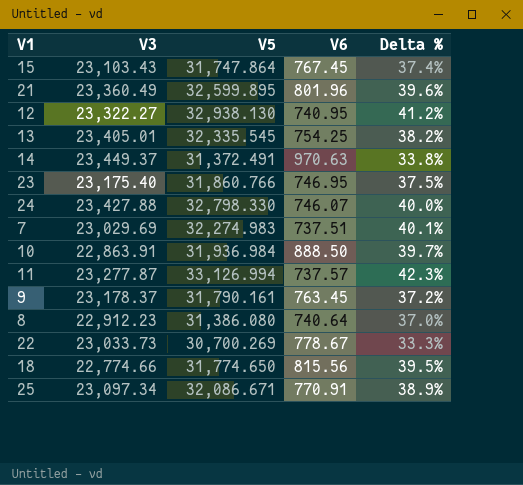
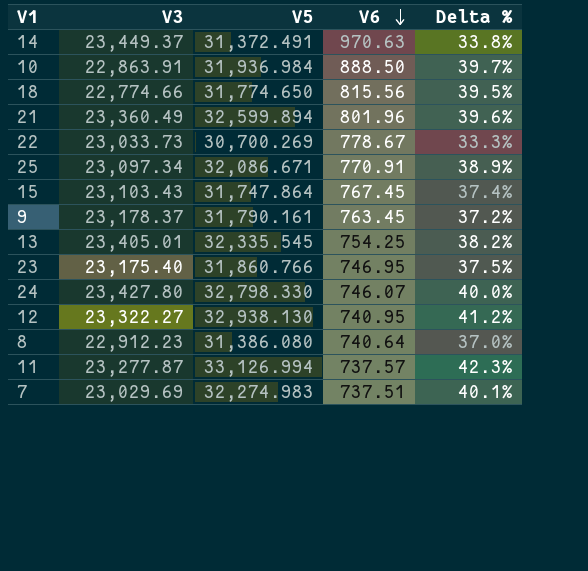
row order: none -> V6 descending
21 | V5: 32,599.895 -> 32,599.894
24 | V3: 23,427.88 -> 23,427.80

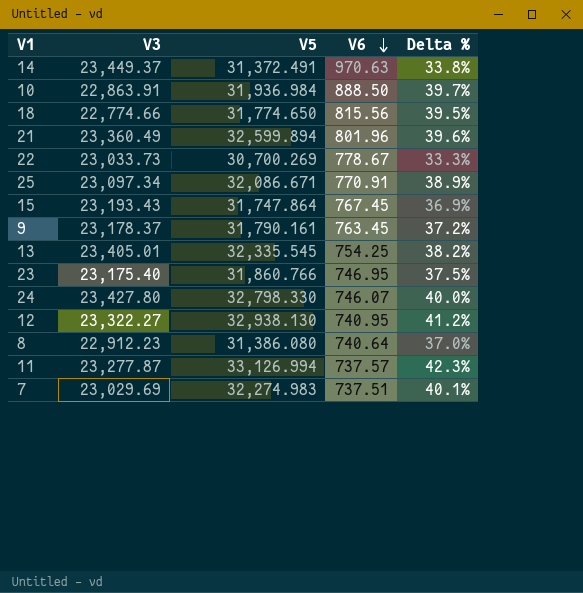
15 | V3: 23,103.43 -> 23,193.43
15 | Delta %: 37.4% -> 36.9%

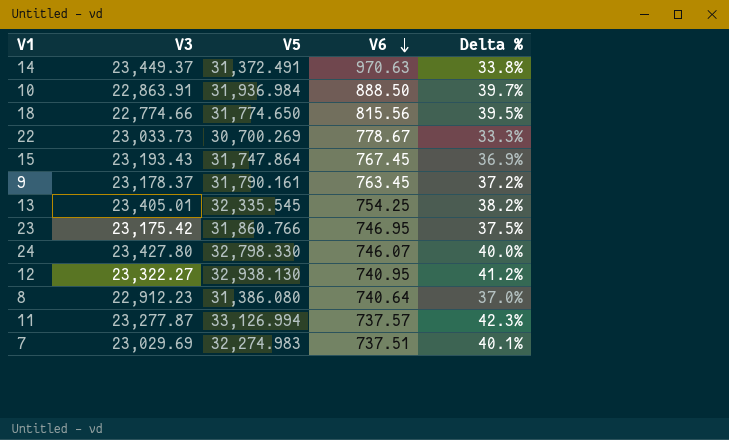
row 21: 23,360.49 | 32,599.894 | 801.96 | 39.6% -> none
row 25: 23,097.34 | 32,086.671 | 770.91 | 38.9% -> none
23 | V3: 23,175.40 -> 23,175.42

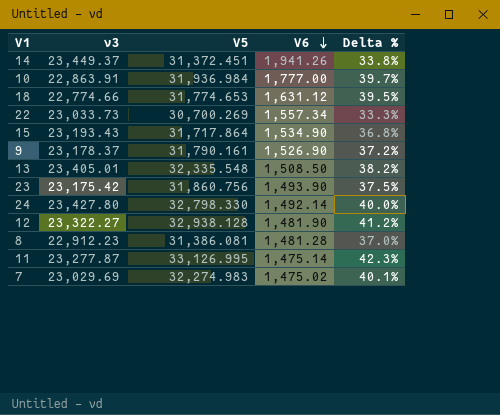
column name: V3 -> v3
14 | V5: 31,372.491 -> 31,372.451
14 | V6: 970.63 -> 1,941.26
10 | V6: 888.50 -> 1,777.00
18 | V5: 31,774.650 -> 31,774.653
18 | V6: 815.56 -> 1,631.12
22 | V6: 778.67 -> 1,557.34
15 | V5: 31,747.864 -> 31,717.864
15 | V6: 767.45 -> 1,534.90
15 | Delta %: 36.9% -> 36.8%
9 | V6: 763.45 -> 1,526.90
13 | V5: 32,335.545 -> 32,335.548
13 | V6: 754.25 -> 1,508.50
23 | V5: 31,860.766 -> 31,860.756
23 | V6: 746.95 -> 1,493.90
24 | V6: 746.07 -> 1,492.14
12 | V5: 32,938.130 -> 32,938.128
12 | V6: 740.95 -> 1,481.90
8 | V5: 31,386.080 -> 31,386.081
8 | V6: 740.64 -> 1,481.28
11 | V5: 33,126.994 -> 33,126.995
11 | V6: 737.57 -> 1,475.14
7 | V6: 737.51 -> 1,475.02

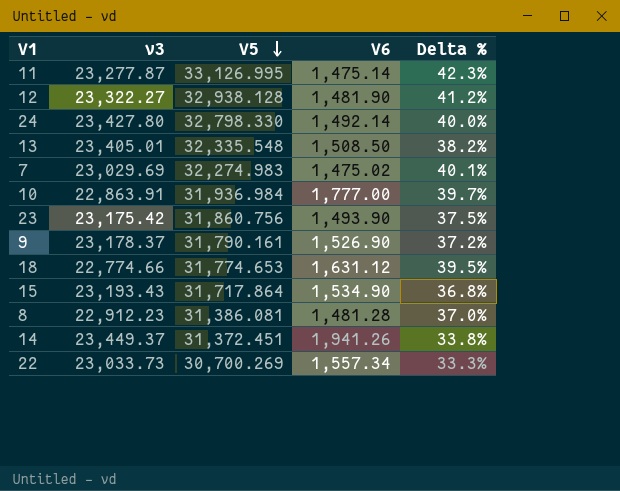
row order: V6 descending -> V5 descending

